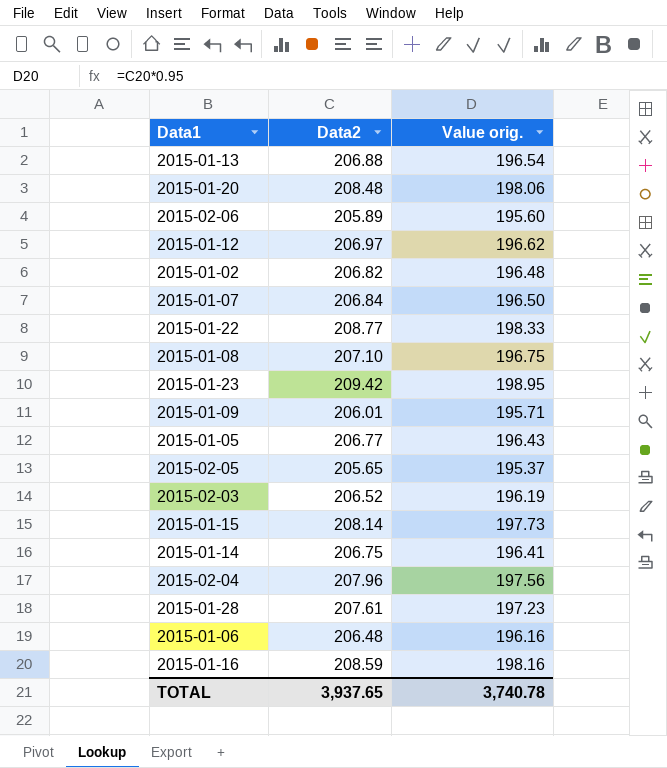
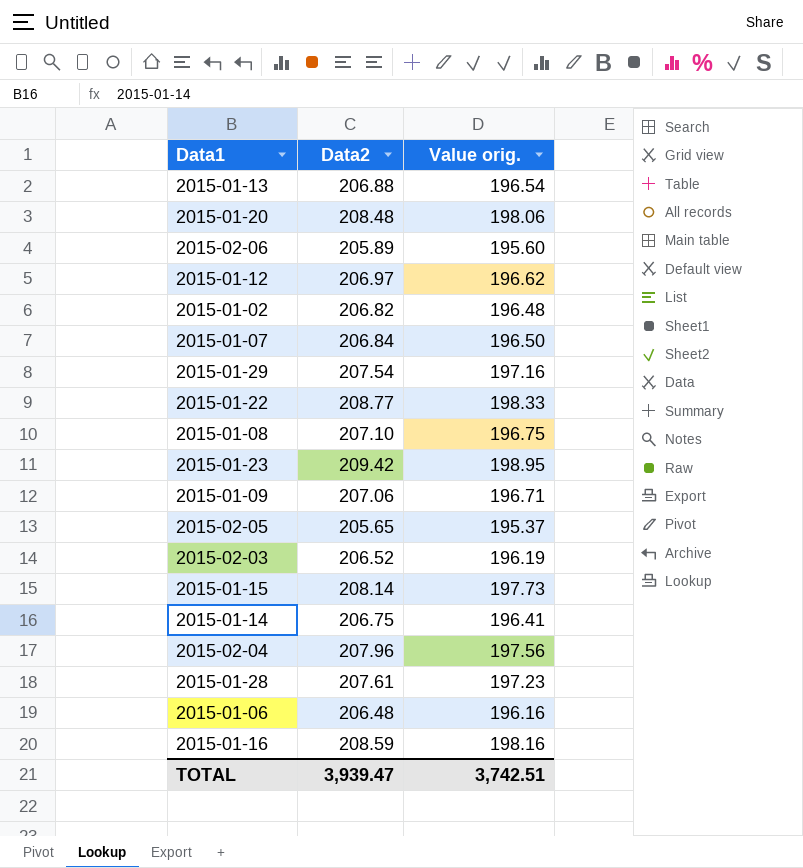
row 2015-01-05: 206.77 | 196.43 -> none
row 2015-01-29: none -> 207.54 | 197.16
2015-01-09 | Data2: 206.01 -> 207.06
2015-01-09 | Value orig.: 195.71 -> 196.71
TOTAL | Data2: 3,937.65 -> 3,939.47
TOTAL | Value orig.: 3,740.78 -> 3,742.51

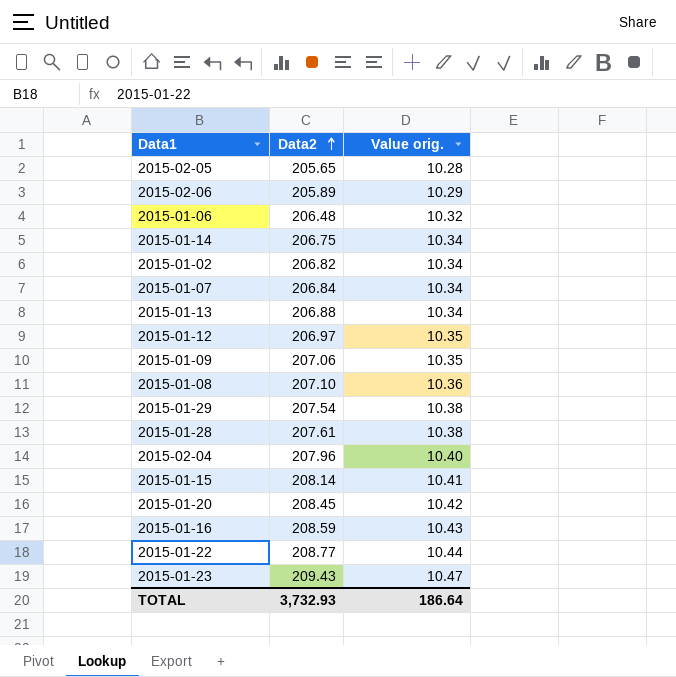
row order: none -> Data2 ascending
column Value orig. | formula: [Data2] * 0.95 -> [Data2] * 0.05
row 2015-02-03: 206.52 | 196.19 -> none
2015-01-20 | Data2: 208.48 -> 208.45
2015-01-23 | Data2: 209.42 -> 209.43
TOTAL | Data2: 3,939.47 -> 3,732.93
TOTAL | Value orig.: 3,742.51 -> 186.64

